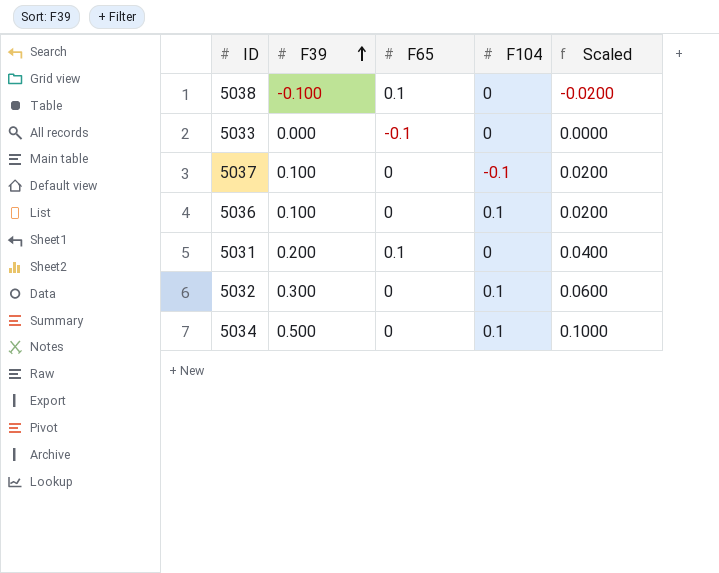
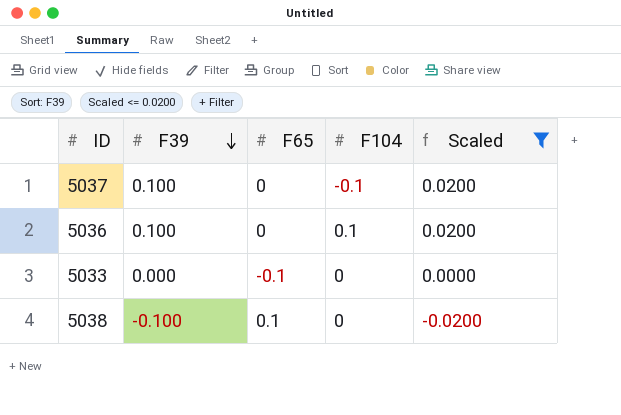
filter: none -> Scaled <= 0.0200
row order: F39 ascending -> F39 descending

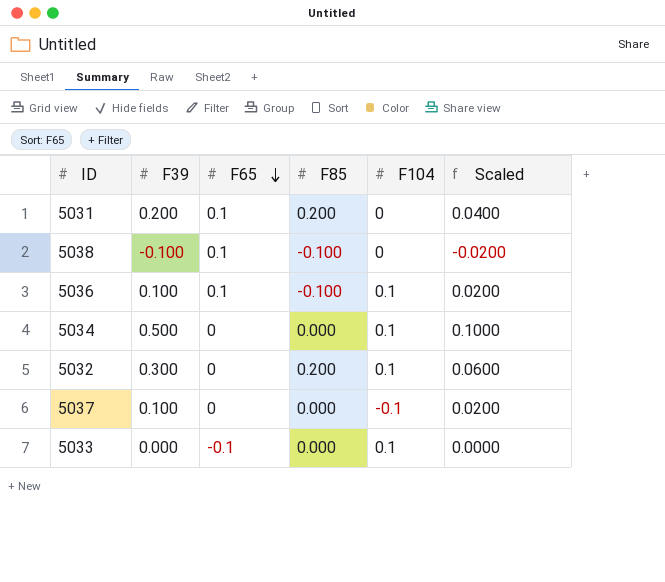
filter: Scaled <= 0.0200 -> none
row order: F39 descending -> F65 descending
column F85 | position: none -> 4
5036 | F65: 0 -> 0.1
5033 | F104: 0 -> 0.1

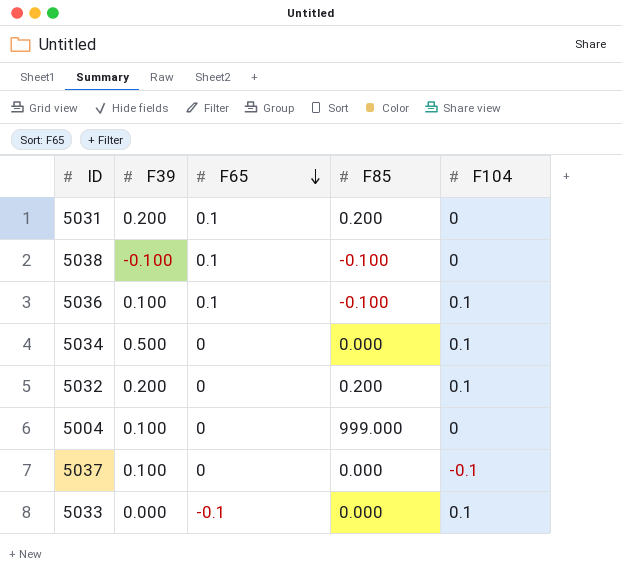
column Scaled | formula: [F39] * 0.2 -> none
5032 | F39: 0.300 -> 0.200
row 5004: none -> 0.100 | 0 | 999.000 | 0

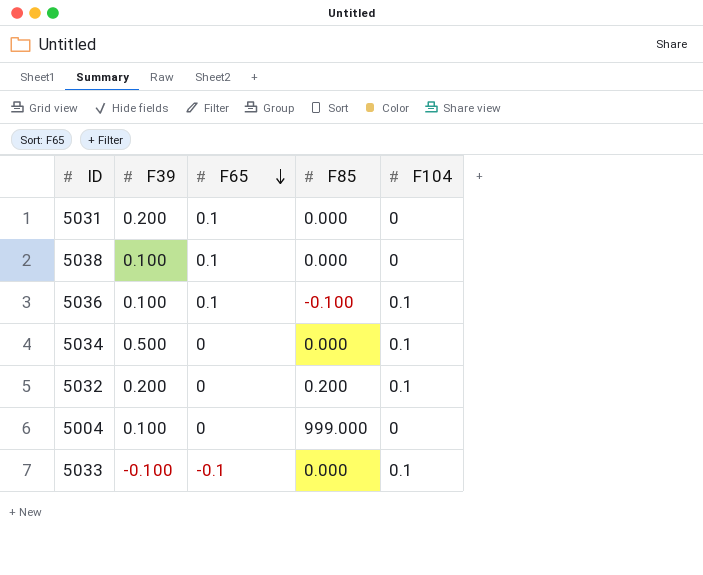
row 5037: 0.100 | 0 | 0.000 | -0.1 -> none
5031 | F85: 0.200 -> 0.000
5038 | F39: -0.100 -> 0.100
5038 | F85: -0.100 -> 0.000
5033 | F39: 0.000 -> -0.100

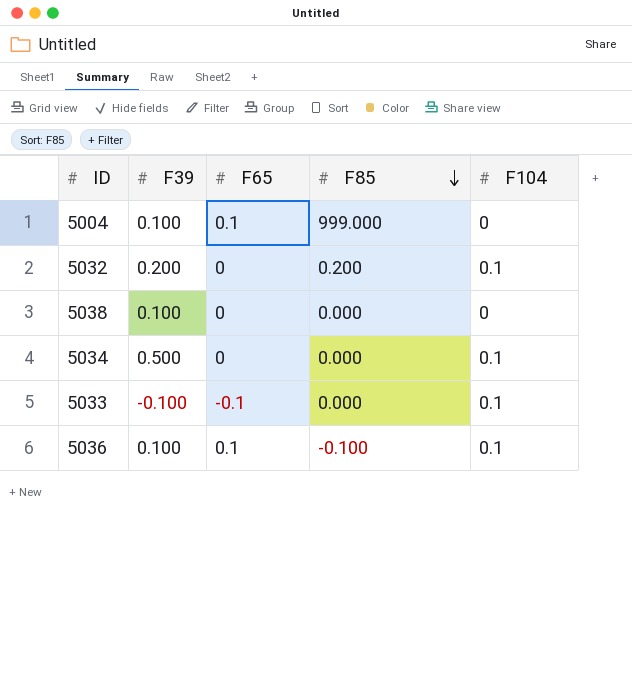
row order: F65 descending -> F85 descending
row 5031: 0.200 | 0.1 | 0.000 | 0 -> none
5004 | F65: 0 -> 0.1
5038 | F65: 0.1 -> 0

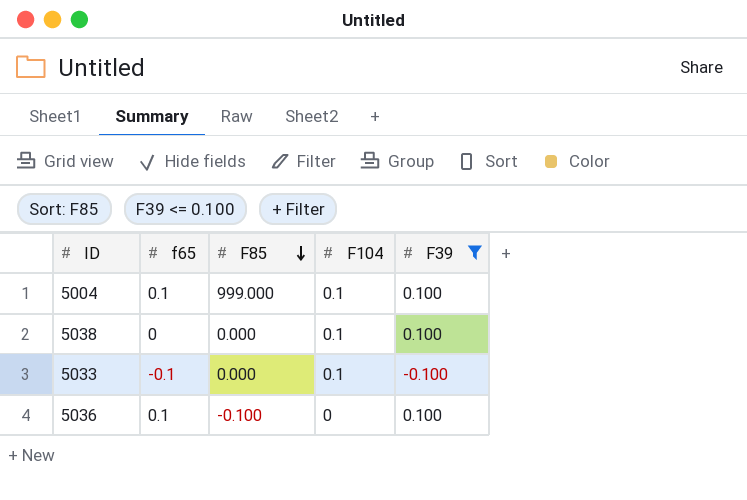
filter: none -> F39 <= 0.100
column name: F65 -> f65
column F39 | position: 2 -> 5
5004 | F104: 0 -> 0.1
5038 | F104: 0 -> 0.1
5036 | F104: 0.1 -> 0

